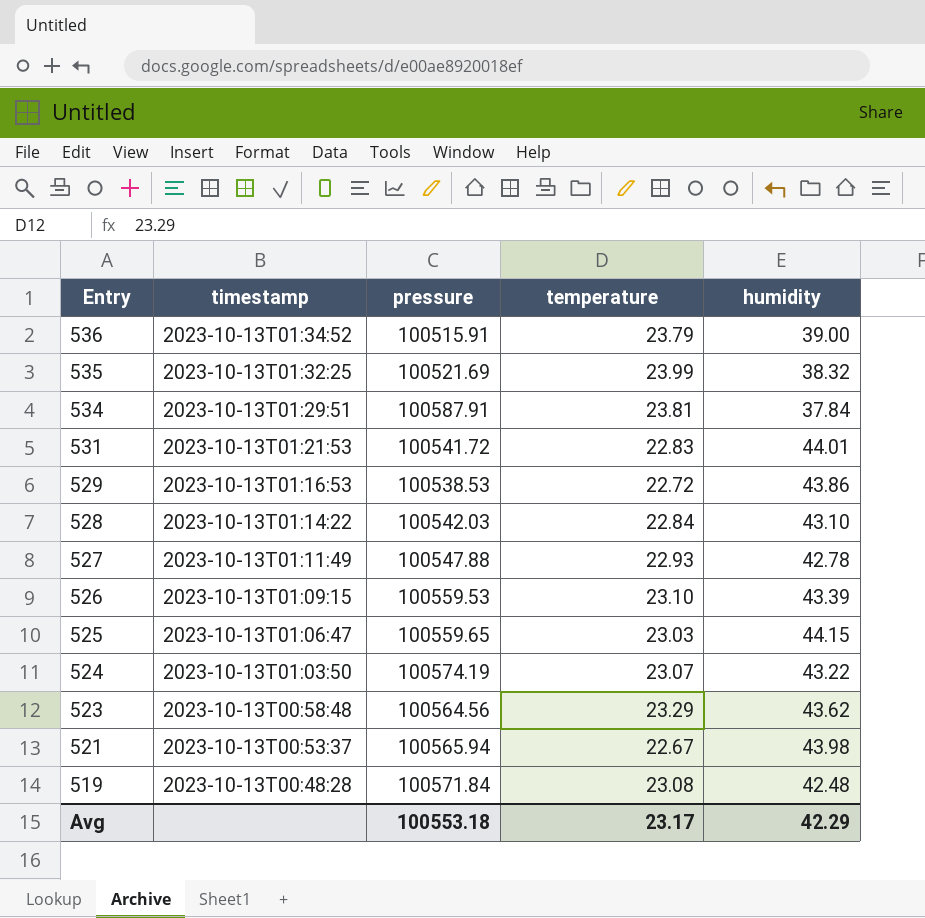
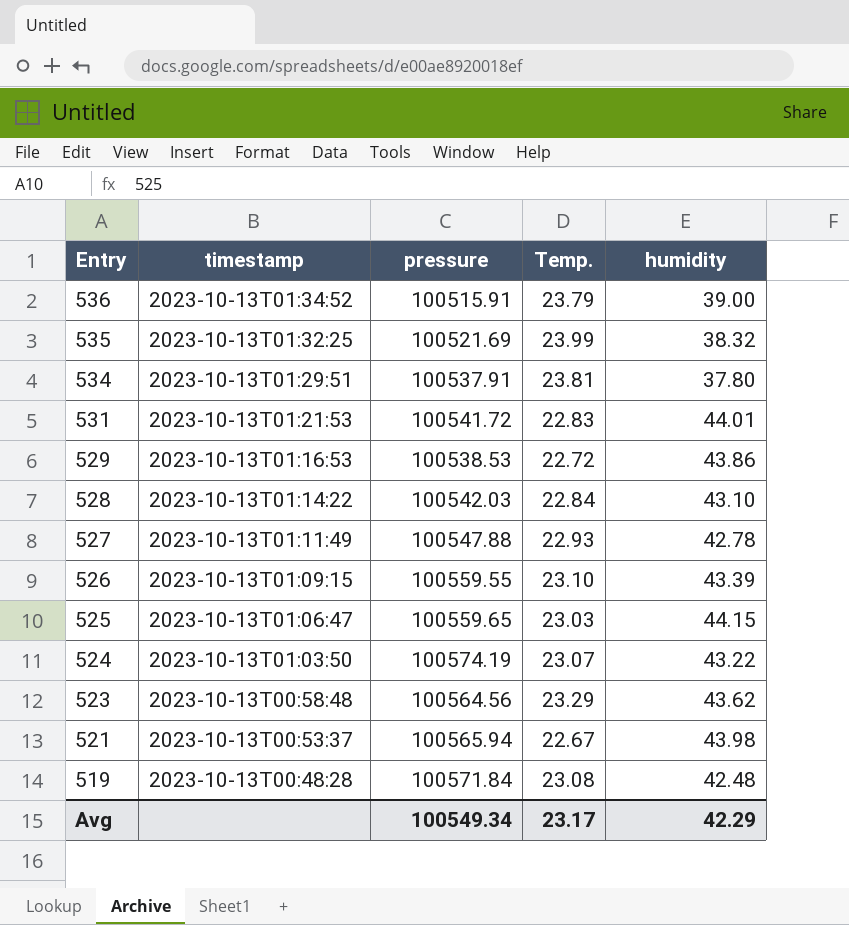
column name: temperature -> Temp.
534 | pressure: 100587.91 -> 100537.91
534 | humidity: 37.84 -> 37.80
526 | pressure: 100559.53 -> 100559.55
Avg | pressure: 100553.18 -> 100549.34

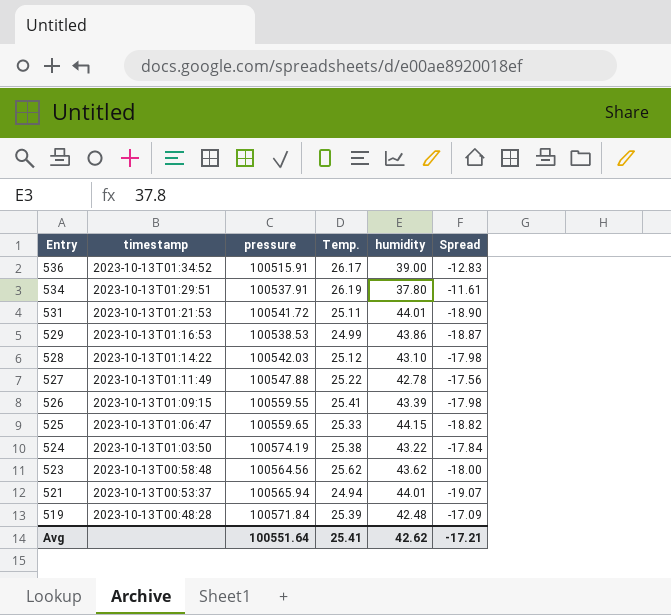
column Spread | formula: none -> [Temp.] - [humidity]
row 535: 2023-10-13T01:32:25 | 100521.69 | 23.99 | 38.32 -> none
536 | Temp.: 23.79 -> 26.17
534 | Temp.: 23.81 -> 26.19
531 | Temp.: 22.83 -> 25.11
529 | Temp.: 22.72 -> 24.99
528 | Temp.: 22.84 -> 25.12
527 | Temp.: 22.93 -> 25.22
526 | Temp.: 23.10 -> 25.41
525 | Temp.: 23.03 -> 25.33
524 | Temp.: 23.07 -> 25.38
523 | Temp.: 23.29 -> 25.62
521 | Temp.: 22.67 -> 24.94
521 | humidity: 43.98 -> 44.01
519 | Temp.: 23.08 -> 25.39
Avg | pressure: 100549.34 -> 100551.64
Avg | Temp.: 23.17 -> 25.41
Avg | humidity: 42.29 -> 42.62

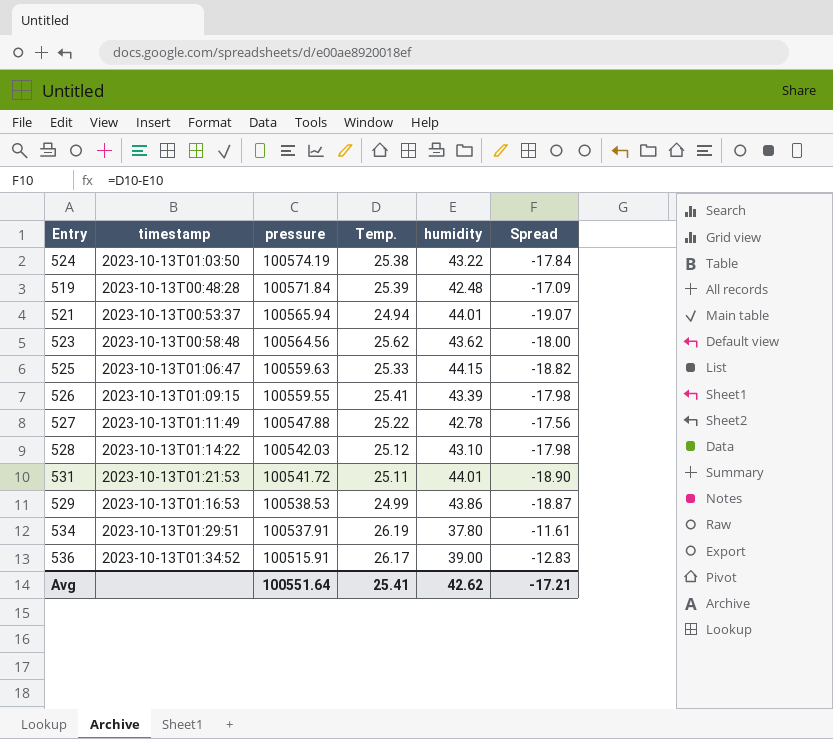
row order: Entry descending -> pressure descending
525 | pressure: 100559.65 -> 100559.63

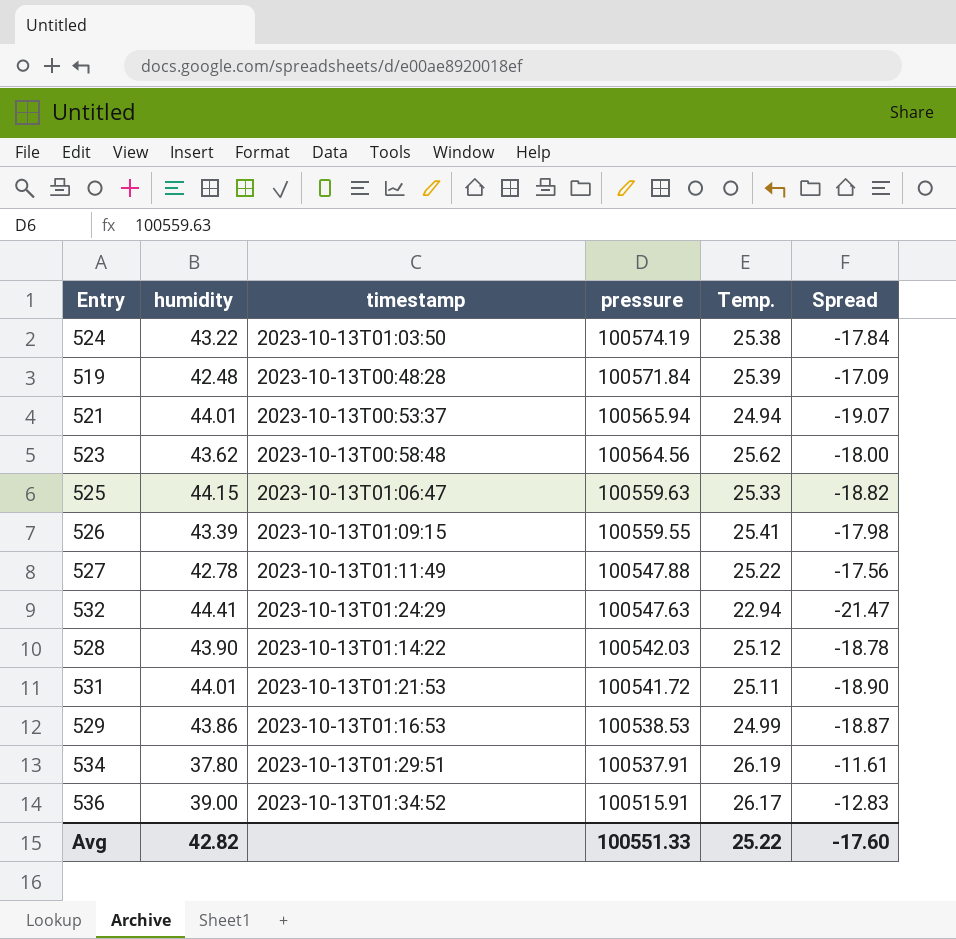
column humidity | position: 5 -> 2
row 532: none -> 44.41 | 2023-10-13T01:24:29 | 100547.63 | 22.94 | -21.47
528 | humidity: 43.10 -> 43.90
528 | Spread: -17.98 -> -18.78
Avg | humidity: 42.62 -> 42.82
Avg | pressure: 100551.64 -> 100551.33
Avg | Temp.: 25.41 -> 25.22
Avg | Spread: -17.21 -> -17.60

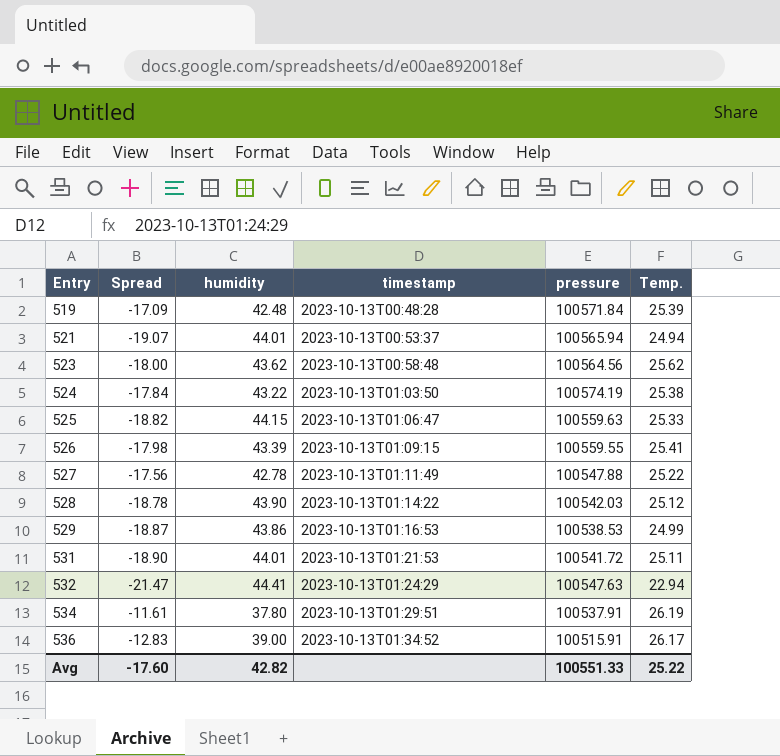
row order: pressure descending -> Entry ascending
column Spread | position: 6 -> 2

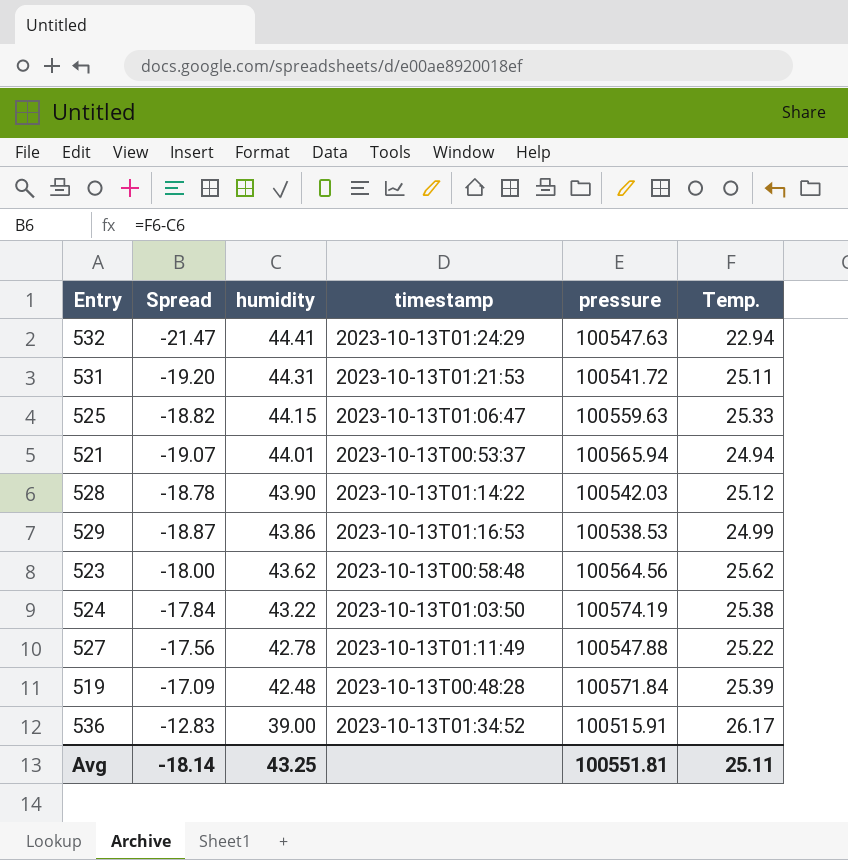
row order: Entry ascending -> humidity descending
row 526: -17.98 | 43.39 | 2023-10-13T01:09:15 | 100559.55 | 25.41 -> none
row 534: -11.61 | 37.80 | 2023-10-13T01:29:51 | 100537.91 | 26.19 -> none
531 | Spread: -18.90 -> -19.20
531 | humidity: 44.01 -> 44.31
Avg | Spread: -17.60 -> -18.14
Avg | humidity: 42.82 -> 43.25
Avg | pressure: 100551.33 -> 100551.81
Avg | Temp.: 25.22 -> 25.11

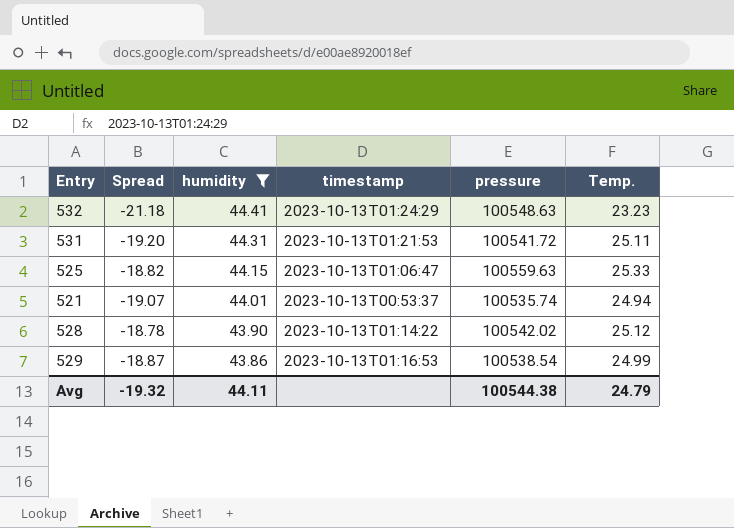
filter: none -> humidity >= 43.86
532 | Spread: -21.47 -> -21.18
532 | pressure: 100547.63 -> 100548.63
532 | Temp.: 22.94 -> 23.23
521 | pressure: 100565.94 -> 100535.74
528 | pressure: 100542.03 -> 100542.02
529 | pressure: 100538.53 -> 100538.54
Avg | Spread: -18.14 -> -19.32
Avg | humidity: 43.25 -> 44.11
Avg | pressure: 100551.81 -> 100544.38
Avg | Temp.: 25.11 -> 24.79

